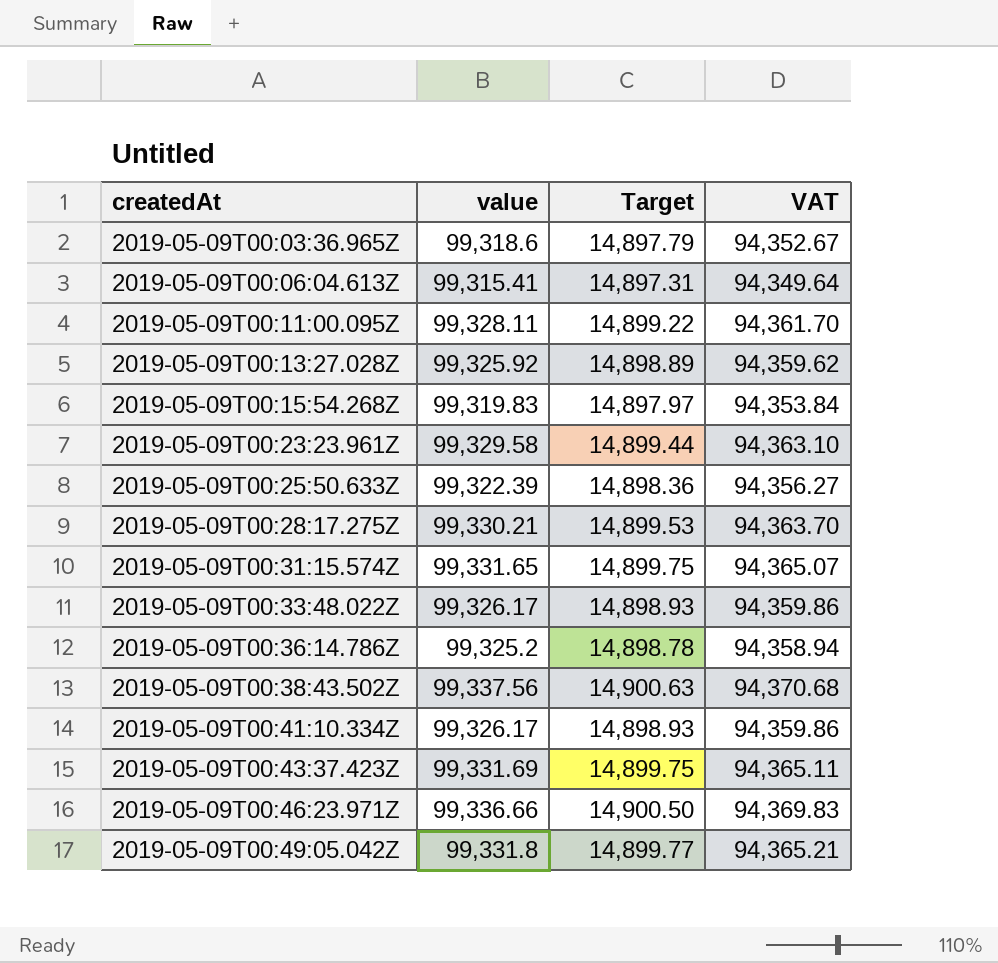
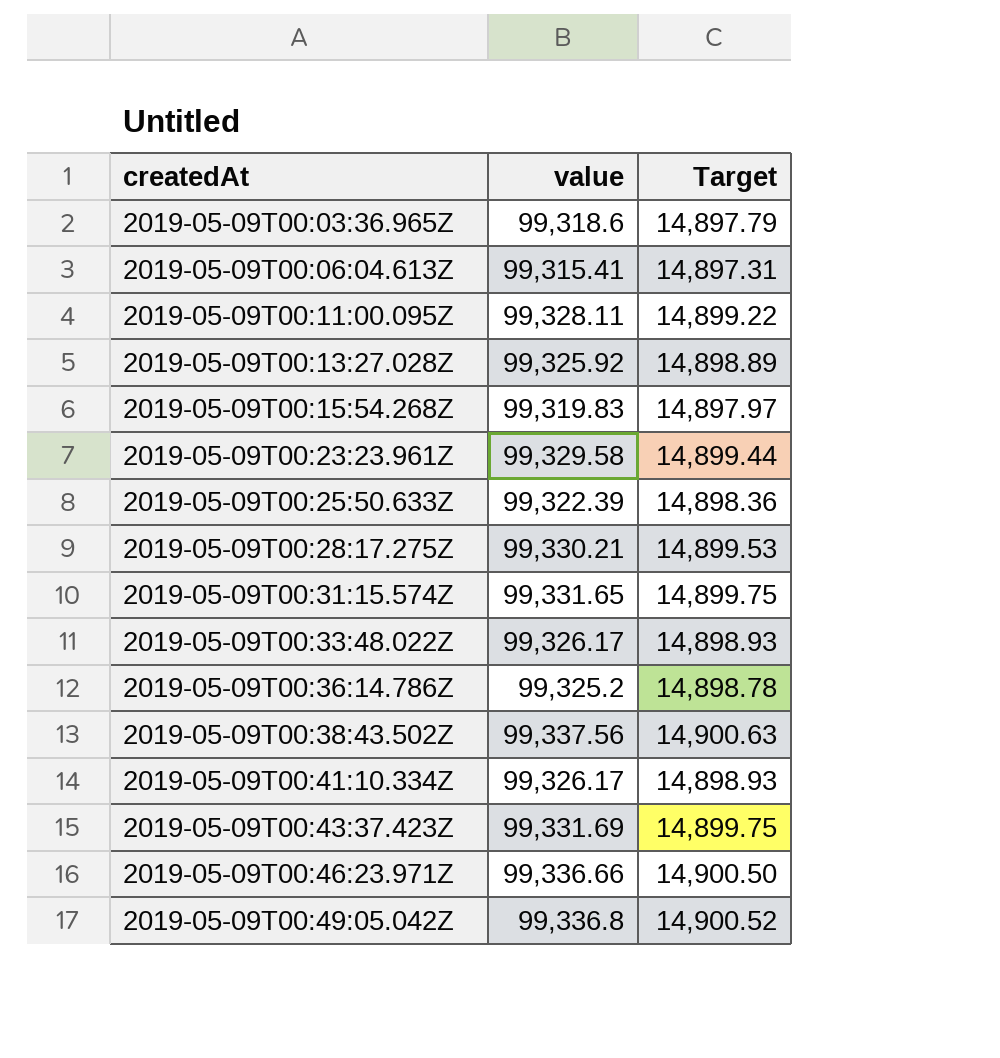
column VAT | formula: [value] * 0.95 -> none
2019-05-09T00:49:05.042Z | value: 99,331.8 -> 99,336.8
2019-05-09T00:49:05.042Z | Target: 14,899.77 -> 14,900.52

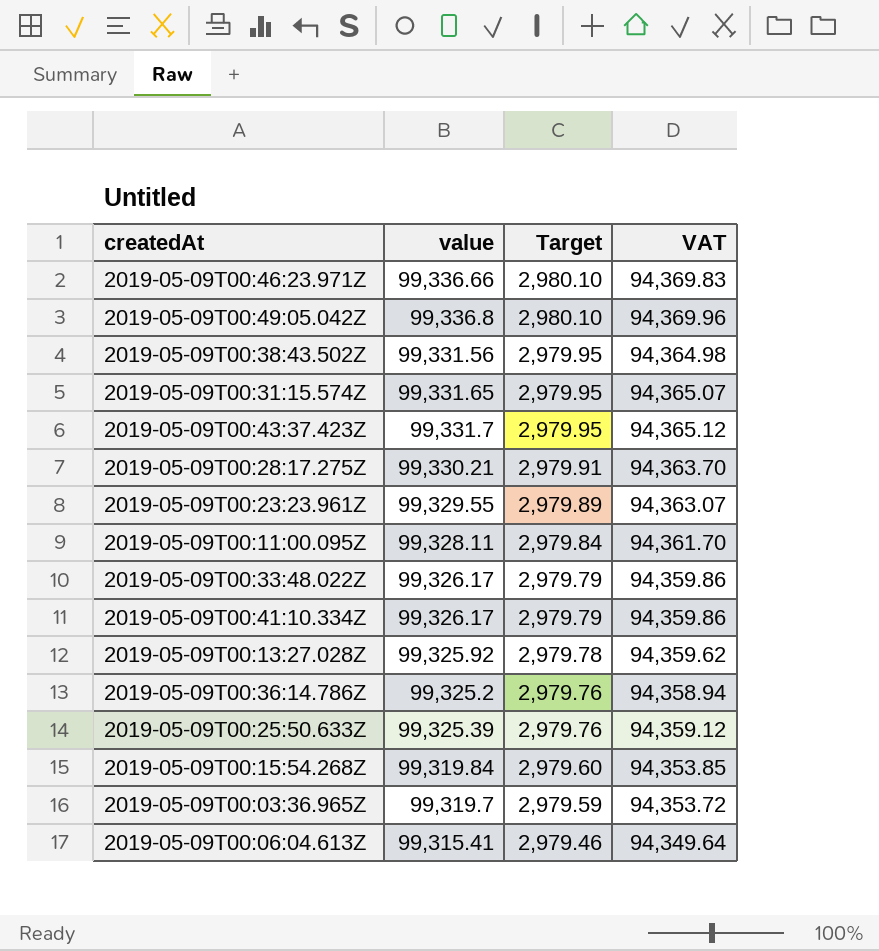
row order: createdAt ascending -> Target descending
column Target | formula: [value] * 0.15 -> [value] * 0.03
column VAT | formula: none -> [value] * 0.95
2019-05-09T00:38:43.502Z | value: 99,337.56 -> 99,331.56
2019-05-09T00:43:37.423Z | value: 99,331.69 -> 99,331.7
2019-05-09T00:23:23.961Z | value: 99,329.58 -> 99,329.55
2019-05-09T00:25:50.633Z | value: 99,322.39 -> 99,325.39
2019-05-09T00:15:54.268Z | value: 99,319.83 -> 99,319.84
2019-05-09T00:03:36.965Z | value: 99,318.6 -> 99,319.7

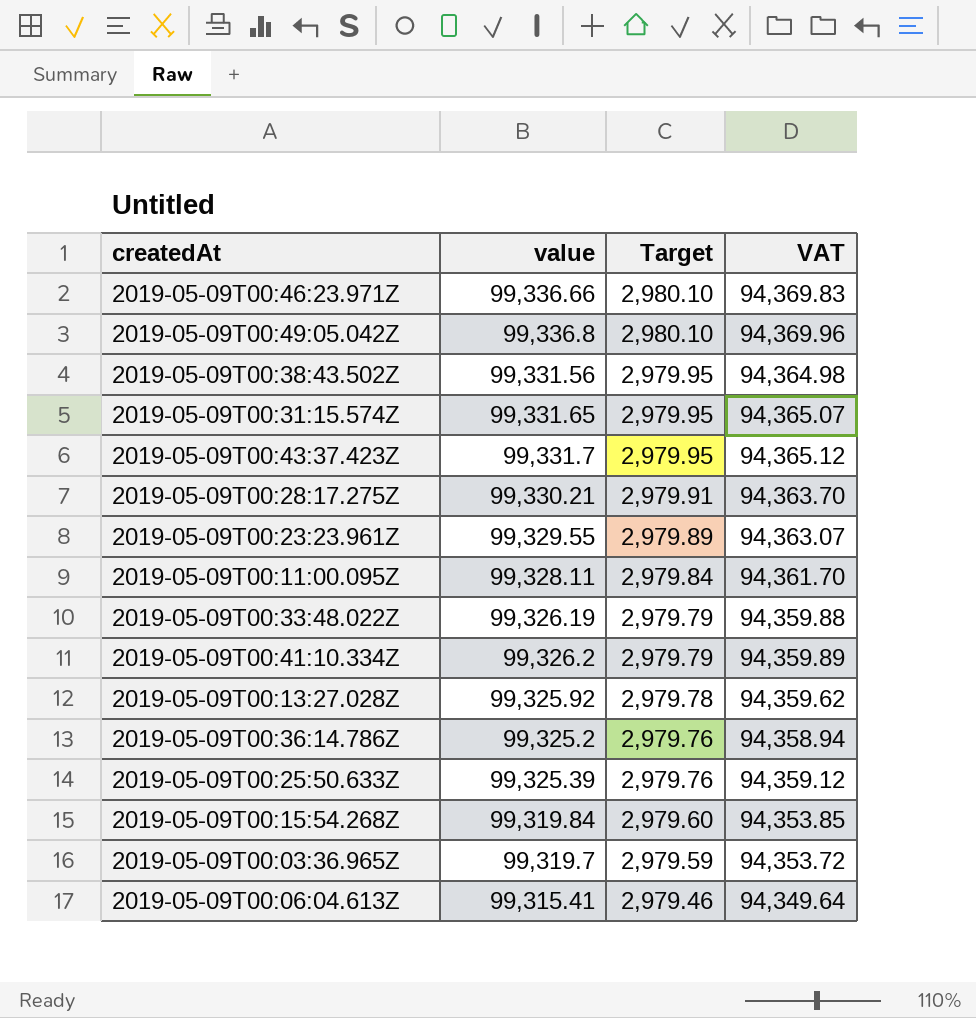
2019-05-09T00:33:48.022Z | value: 99,326.17 -> 99,326.19
2019-05-09T00:33:48.022Z | VAT: 94,359.86 -> 94,359.88
2019-05-09T00:41:10.334Z | value: 99,326.17 -> 99,326.2
2019-05-09T00:41:10.334Z | VAT: 94,359.86 -> 94,359.89

